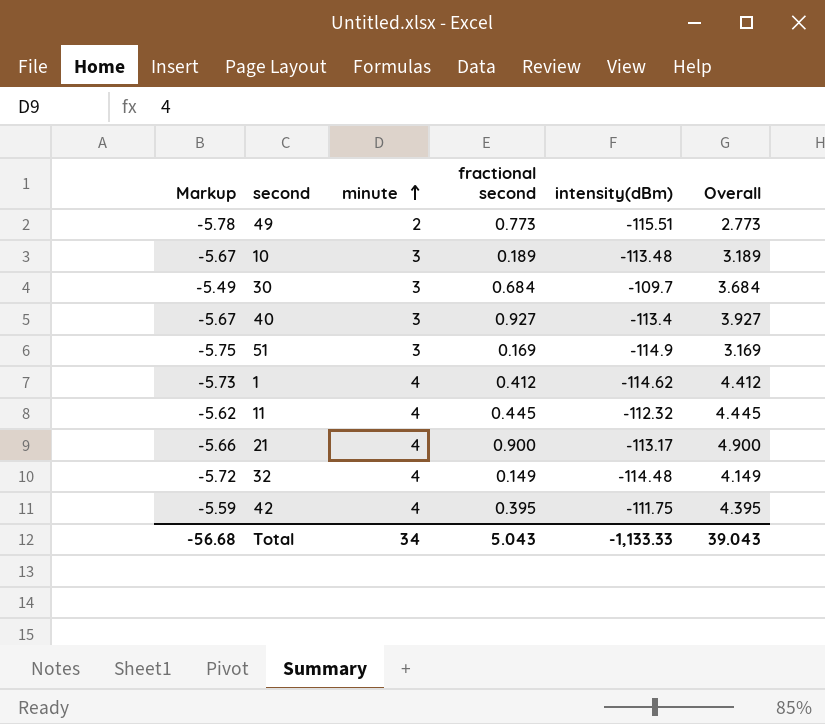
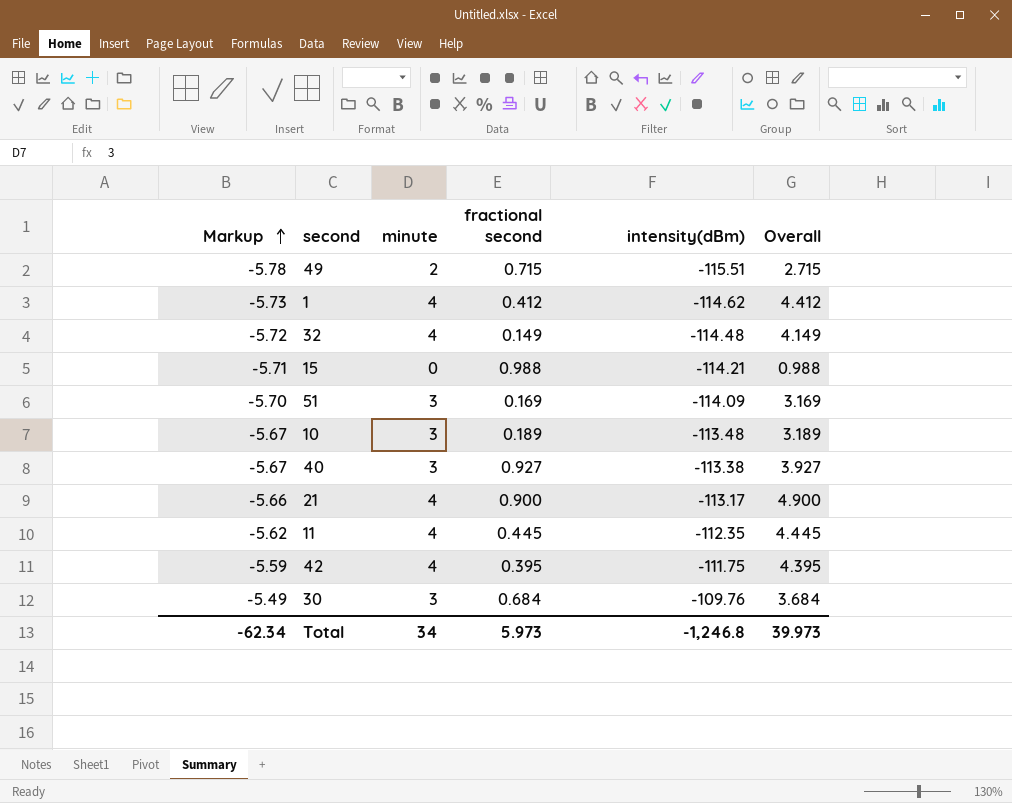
row order: minute ascending -> Markup ascending
49 | fractional second: 0.773 -> 0.715
49 | Overall: 2.773 -> 2.715
row 15: none -> -5.71 | 0 | 0.988 | -114.21 | 0.988
51 | Markup: -5.75 -> -5.70
51 | intensity(dBm): -114.9 -> -114.09
40 | intensity(dBm): -113.4 -> -113.38
11 | intensity(dBm): -112.32 -> -112.35
30 | intensity(dBm): -109.7 -> -109.76
Total | Markup: -56.68 -> -62.34
Total | fractional second: 5.043 -> 5.973
Total | intensity(dBm): -1,133.33 -> -1,246.8
Total | Overall: 39.043 -> 39.973

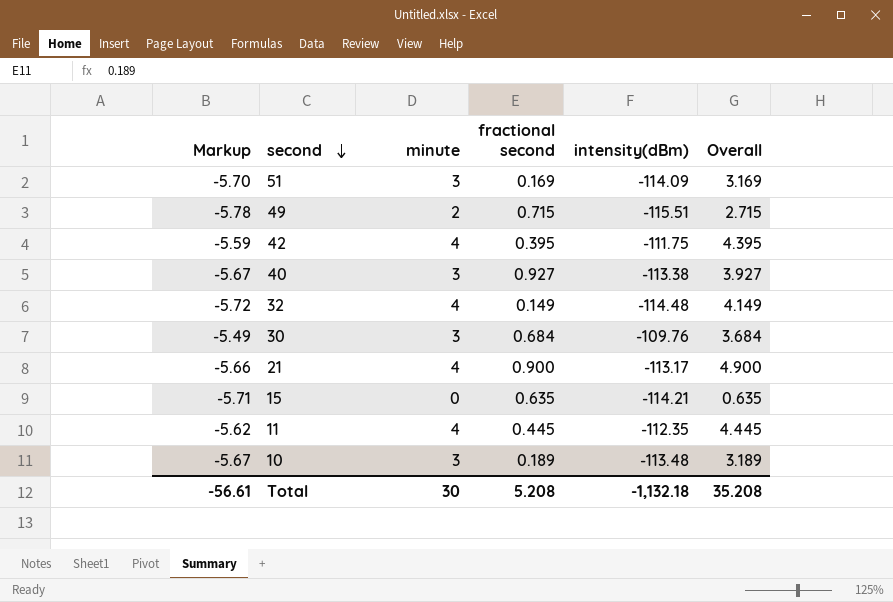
row order: Markup ascending -> second descending
row 1: -5.73 | 4 | 0.412 | -114.62 | 4.412 -> none
15 | fractional second: 0.988 -> 0.635
15 | Overall: 0.988 -> 0.635
Total | Markup: -62.34 -> -56.61
Total | minute: 34 -> 30
Total | fractional second: 5.973 -> 5.208
Total | intensity(dBm): -1,246.8 -> -1,132.18
Total | Overall: 39.973 -> 35.208

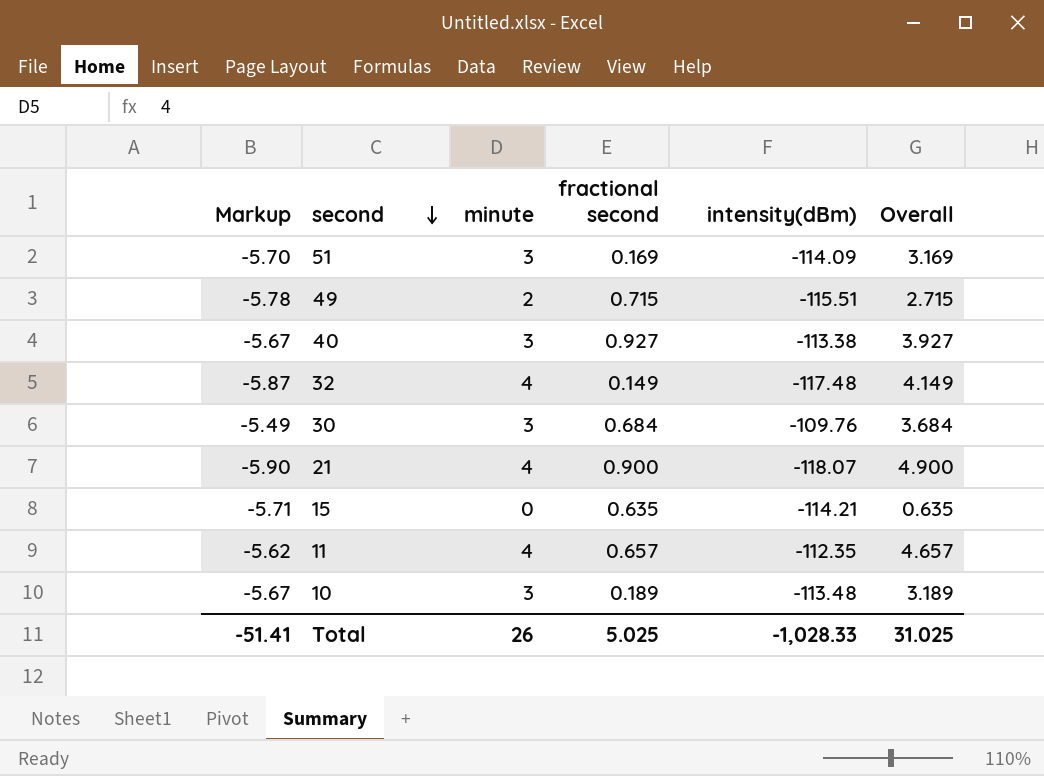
row 42: -5.59 | 4 | 0.395 | -111.75 | 4.395 -> none
32 | Markup: -5.72 -> -5.87
32 | intensity(dBm): -114.48 -> -117.48
21 | Markup: -5.66 -> -5.90
21 | intensity(dBm): -113.17 -> -118.07
11 | fractional second: 0.445 -> 0.657
11 | Overall: 4.445 -> 4.657
Total | Markup: -56.61 -> -51.41
Total | minute: 30 -> 26
Total | fractional second: 5.208 -> 5.025
Total | intensity(dBm): -1,132.18 -> -1,028.33
Total | Overall: 35.208 -> 31.025

